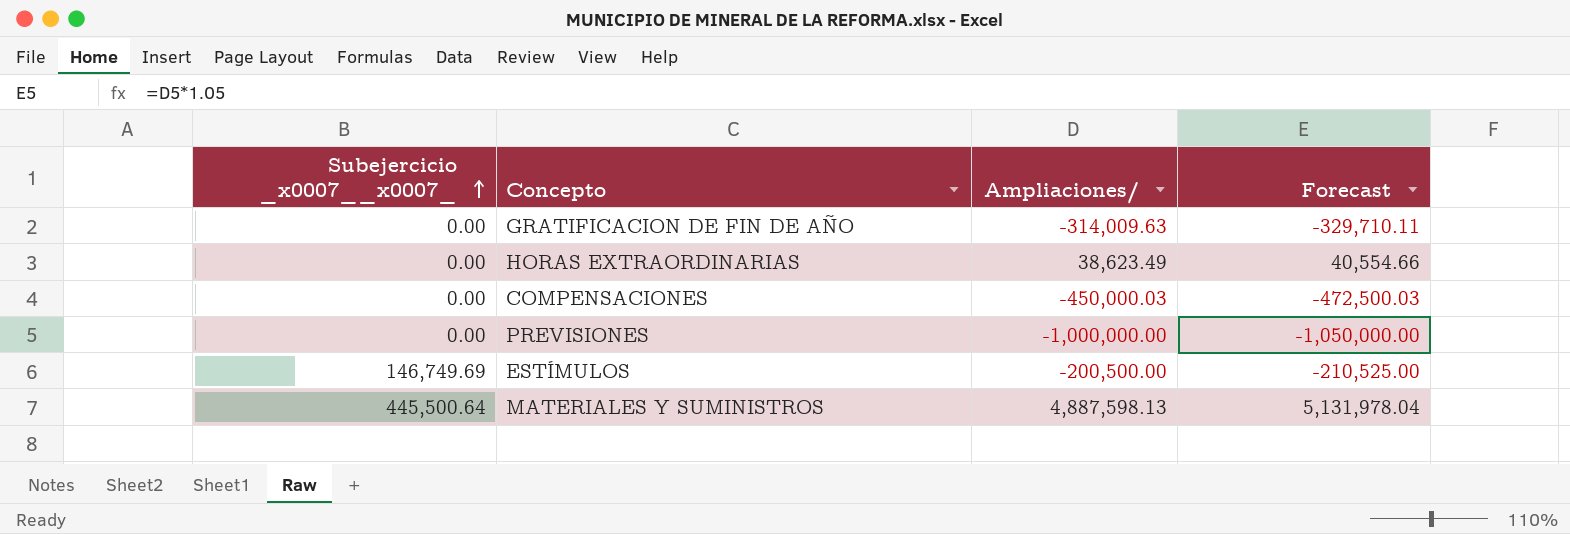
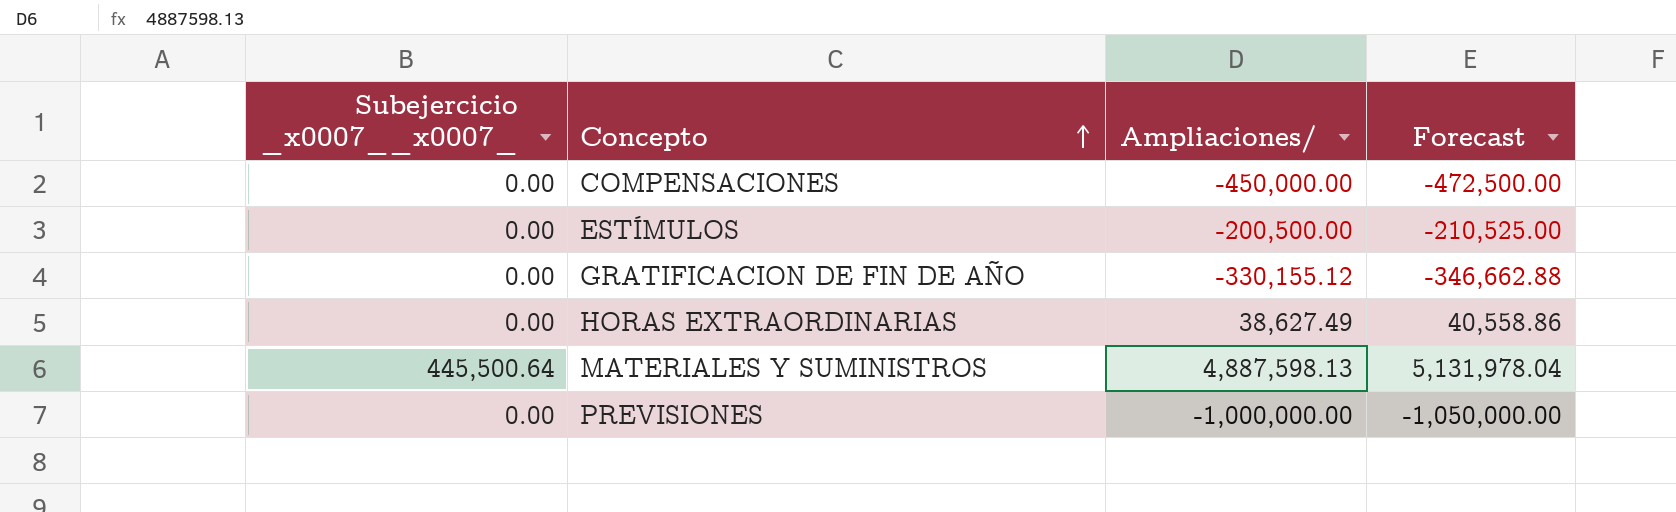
row order: Subejercicio _x0007__x0007_ ascending -> Concepto ascending
COMPENSACIONES | Ampliaciones/: -450,000.03 -> -450,000.00
COMPENSACIONES | Forecast: -472,500.03 -> -472,500.00
ESTÍMULOS | Subejercicio _x0007__x0007_: 146,749.69 -> 0.00
GRATIFICACION DE FIN DE AÑO | Ampliaciones/: -314,009.63 -> -330,155.12
GRATIFICACION DE FIN DE AÑO | Forecast: -329,710.11 -> -346,662.88
HORAS EXTRAORDINARIAS | Ampliaciones/: 38,623.49 -> 38,627.49
HORAS EXTRAORDINARIAS | Forecast: 40,554.66 -> 40,558.86

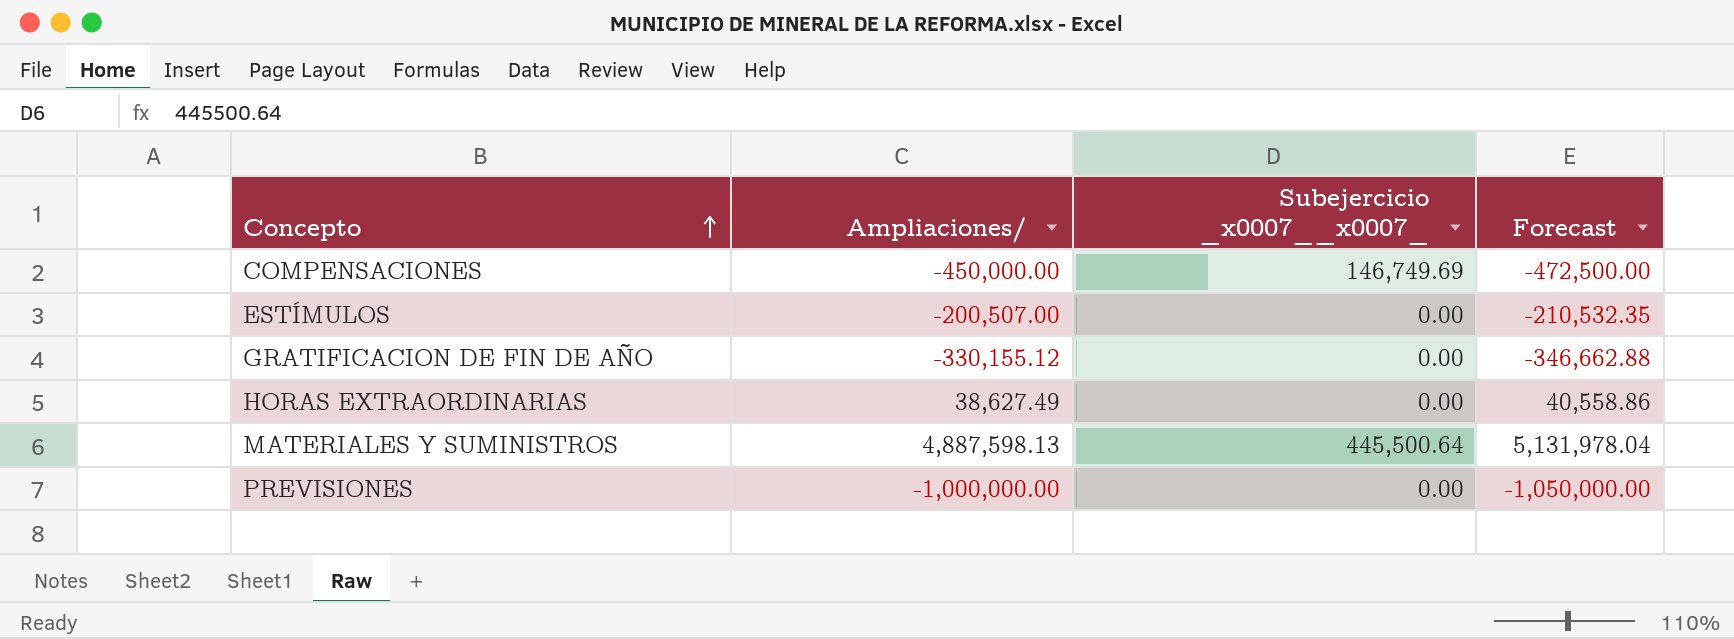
column Subejercicio _x0007__x0007_ | position: 1 -> 3
COMPENSACIONES | Subejercicio _x0007__x0007_: 0.00 -> 146,749.69
ESTÍMULOS | Ampliaciones/: -200,500.00 -> -200,507.00
ESTÍMULOS | Forecast: -210,525.00 -> -210,532.35

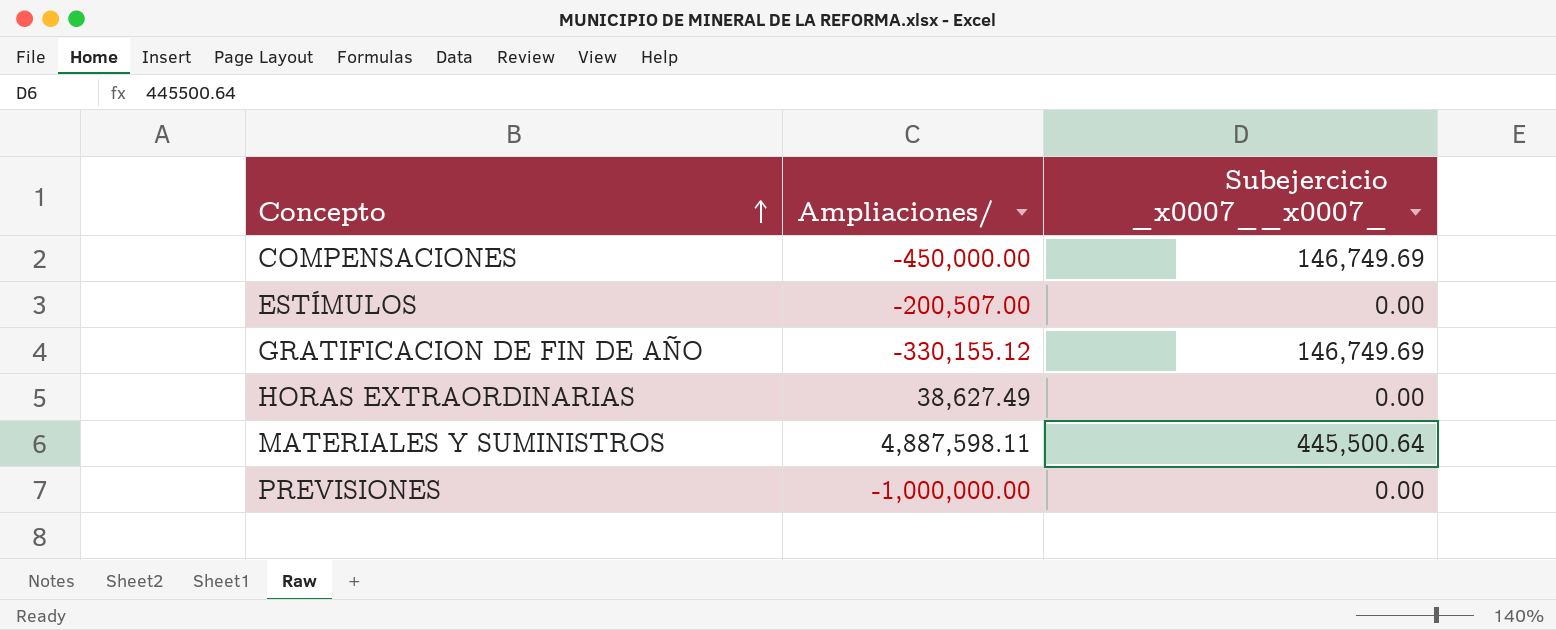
column Forecast | formula: [Ampliaciones/] * 1.05 -> none
GRATIFICACION DE FIN DE AÑO | Subejercicio _x0007__x0007_: 0.00 -> 146,749.69
MATERIALES Y SUMINISTROS | Ampliaciones/: 4,887,598.13 -> 4,887,598.11

